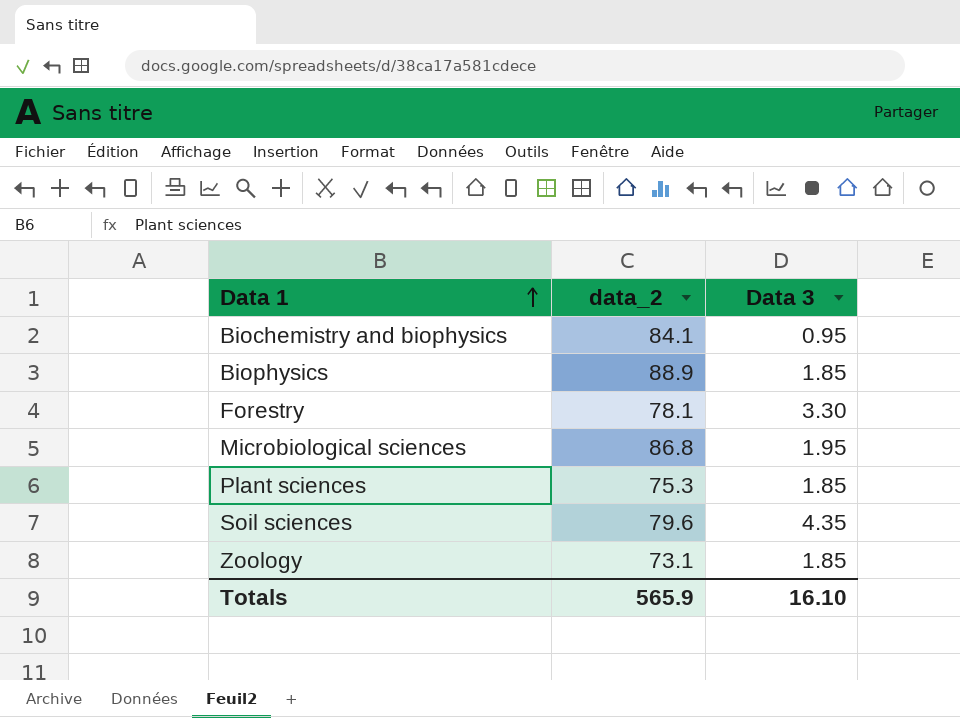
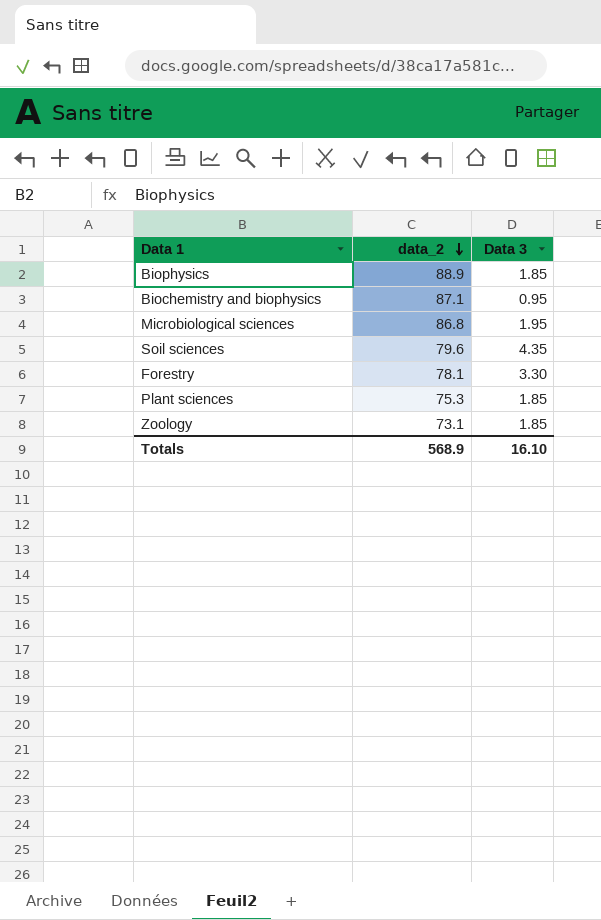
row order: Data 1 ascending -> data_2 descending
Biochemistry and biophysics | data_2: 84.1 -> 87.1
Totals | data_2: 565.9 -> 568.9

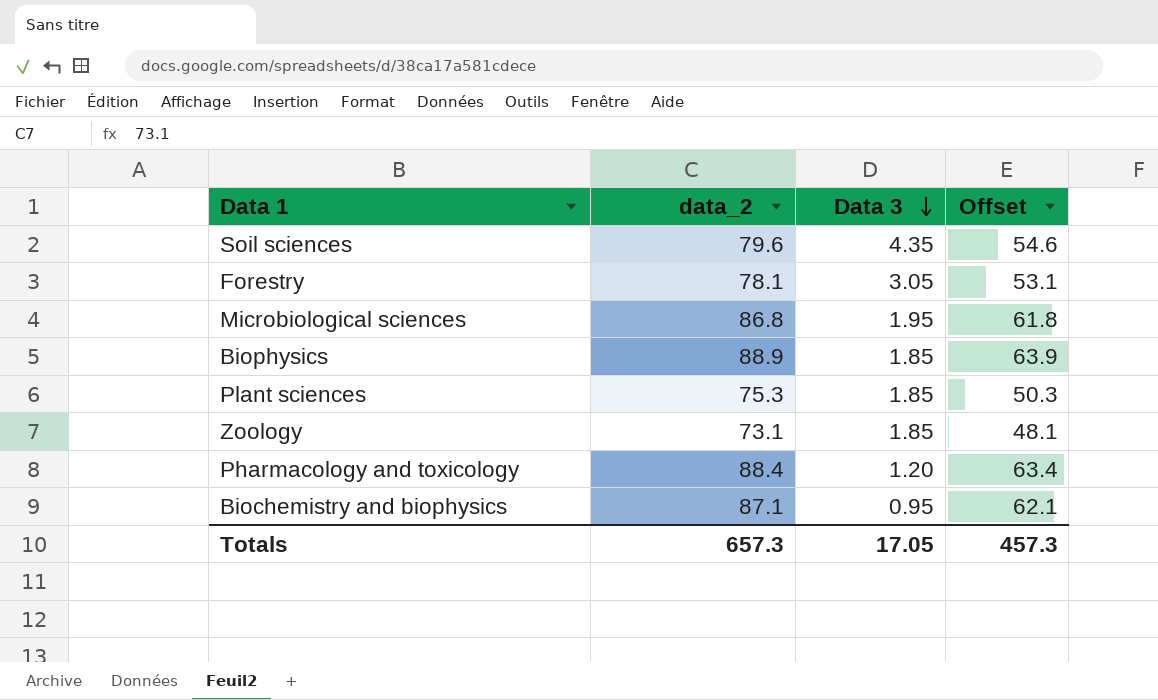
row order: data_2 descending -> Data 3 descending
column Offset | formula: none -> [data_2] - 25
Forestry | Data 3: 3.30 -> 3.05
row Pharmacology and toxicology: none -> 88.4 | 1.20 | 63.4
Totals | data_2: 568.9 -> 657.3
Totals | Data 3: 16.10 -> 17.05

